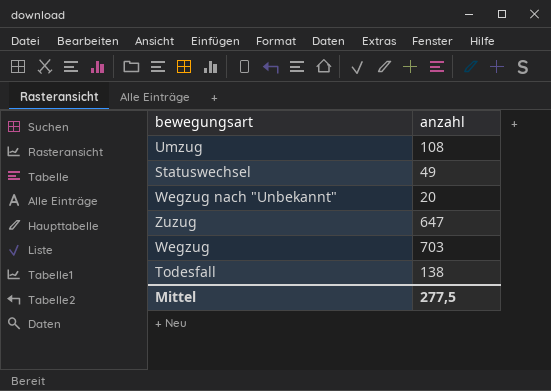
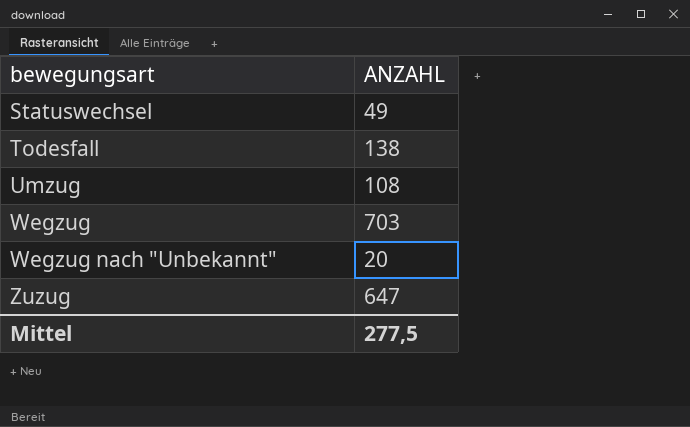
row order: none -> bewegungsart ascending
column name: anzahl -> ANZAHL

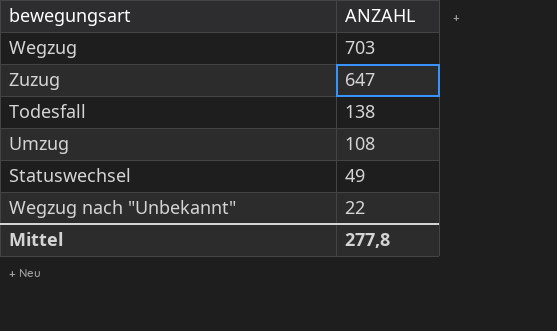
row order: bewegungsart ascending -> ANZAHL descending
Wegzug nach "Unbekannt" | ANZAHL: 20 -> 22
Mittel | ANZAHL: 277,5 -> 277,8

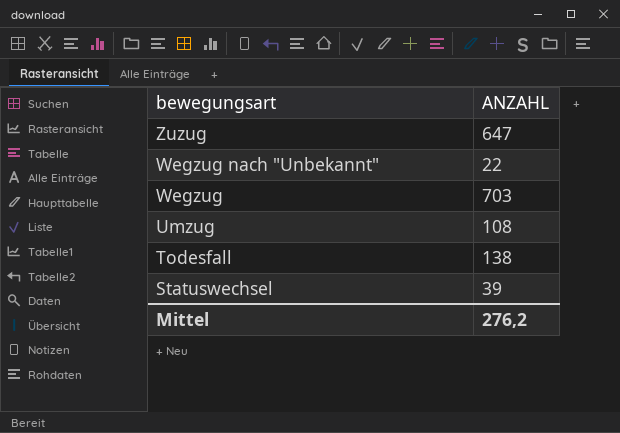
row order: ANZAHL descending -> bewegungsart descending
Statuswechsel | ANZAHL: 49 -> 39
Mittel | ANZAHL: 277,8 -> 276,2

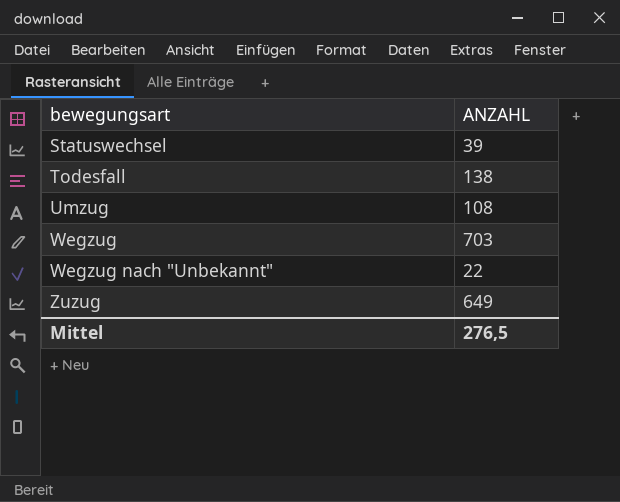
row order: bewegungsart descending -> bewegungsart ascending
Zuzug | ANZAHL: 647 -> 649
Mittel | ANZAHL: 276,2 -> 276,5

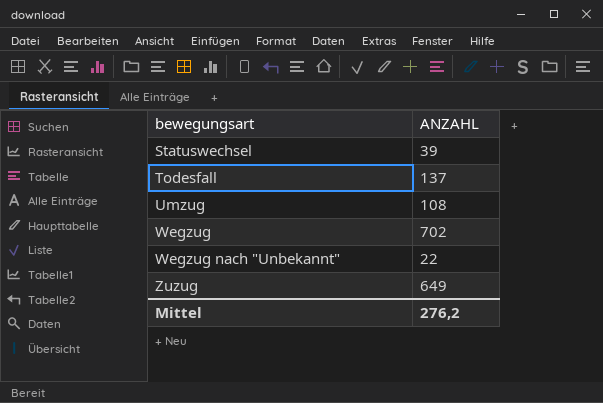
Todesfall | ANZAHL: 138 -> 137
Wegzug | ANZAHL: 703 -> 702
Mittel | ANZAHL: 276,5 -> 276,2

